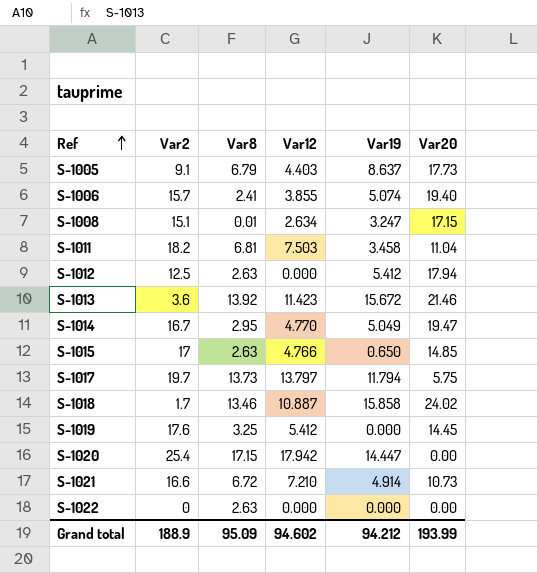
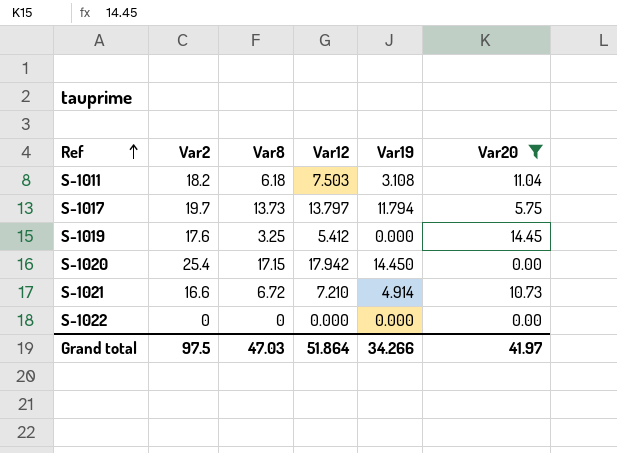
filter: none -> Var20 <= 14.45
S-1011 | Var8: 6.81 -> 6.18
S-1011 | Var19: 3.458 -> 3.108
S-1020 | Var19: 14.447 -> 14.450
S-1022 | Var8: 2.63 -> 0
Grand total | Var2: 188.9 -> 97.5
Grand total | Var8: 95.09 -> 47.03
Grand total | Var12: 94.602 -> 51.864
Grand total | Var19: 94.212 -> 34.266
Grand total | Var20: 193.99 -> 41.97

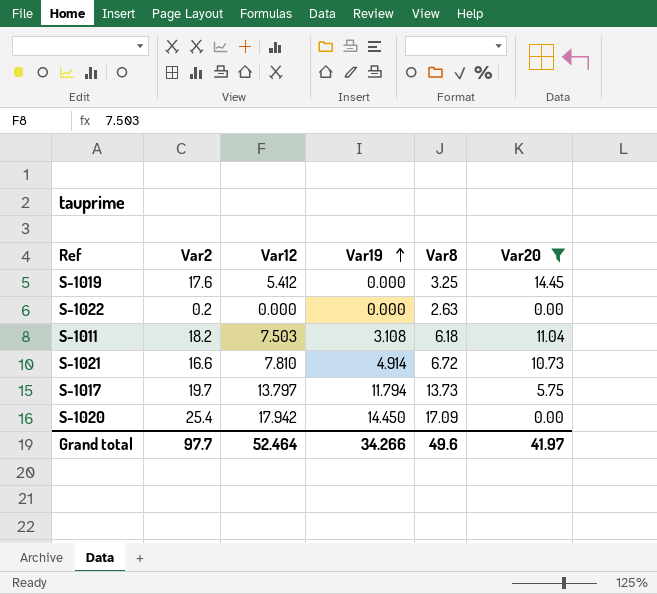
row order: Ref ascending -> Var19 ascending
column Var8 | position: 3 -> 5
S-1022 | Var2: 0 -> 0.2
S-1022 | Var8: 0 -> 2.63
S-1021 | Var12: 7.210 -> 7.810
S-1020 | Var8: 17.15 -> 17.09
Grand total | Var2: 97.5 -> 97.7
Grand total | Var12: 51.864 -> 52.464
Grand total | Var8: 47.03 -> 49.6

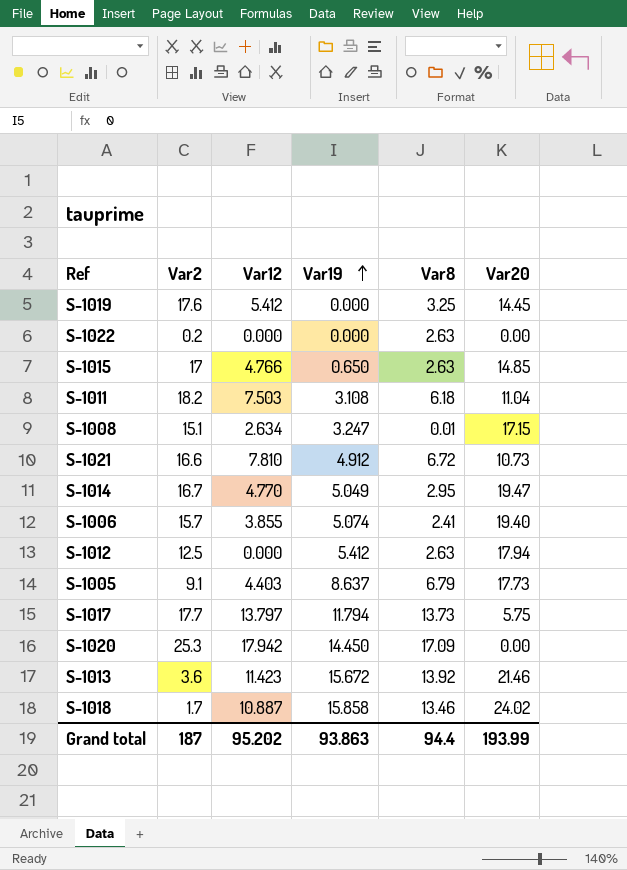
filter: Var20 <= 14.45 -> none
S-1021 | Var19: 4.914 -> 4.912
S-1017 | Var2: 19.7 -> 17.7
S-1020 | Var2: 25.4 -> 25.3
Grand total | Var2: 97.7 -> 187
Grand total | Var12: 52.464 -> 95.202
Grand total | Var19: 34.266 -> 93.863
Grand total | Var8: 49.6 -> 94.4
Grand total | Var20: 41.97 -> 193.99

